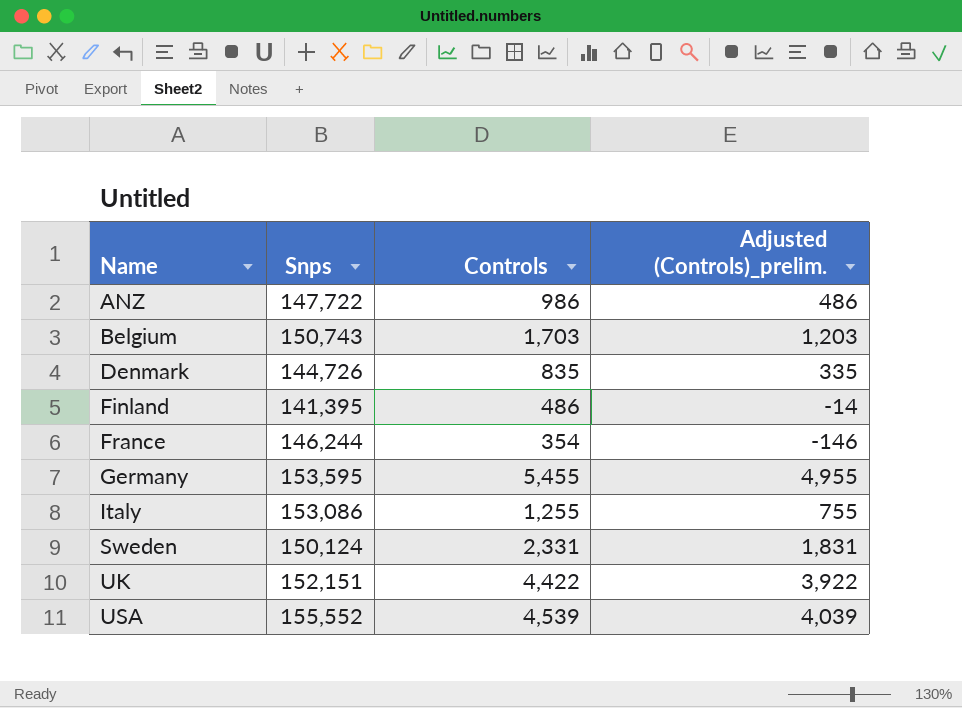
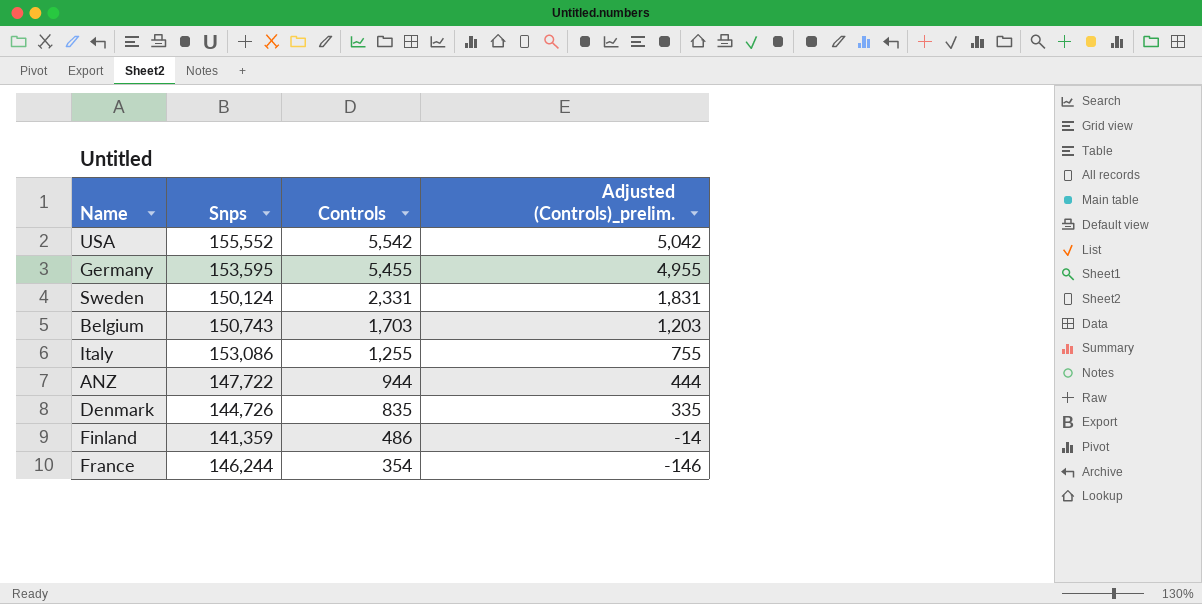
row order: Name ascending -> Controls descending
row UK: 152,151 | 4,422 | 3,922 -> none
USA | Controls: 4,539 -> 5,542
USA | Adjusted (Controls)_prelim.: 4,039 -> 5,042
ANZ | Controls: 986 -> 944
ANZ | Adjusted (Controls)_prelim.: 486 -> 444
Finland | Snps: 141,395 -> 141,359

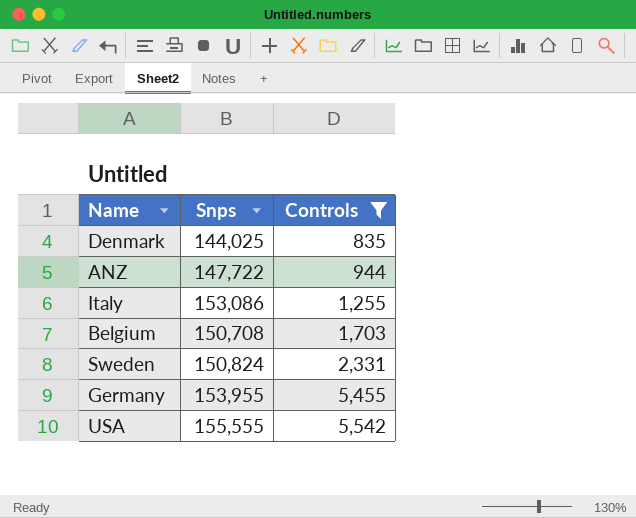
filter: none -> Controls >= 835
row order: Controls descending -> Controls ascending
column Adjusted (Controls)_prelim. | formula: [Controls] - 500 -> none
Denmark | Snps: 144,726 -> 144,025
Belgium | Snps: 150,743 -> 150,708
Sweden | Snps: 150,124 -> 150,824
Germany | Snps: 153,595 -> 153,955
USA | Snps: 155,552 -> 155,555

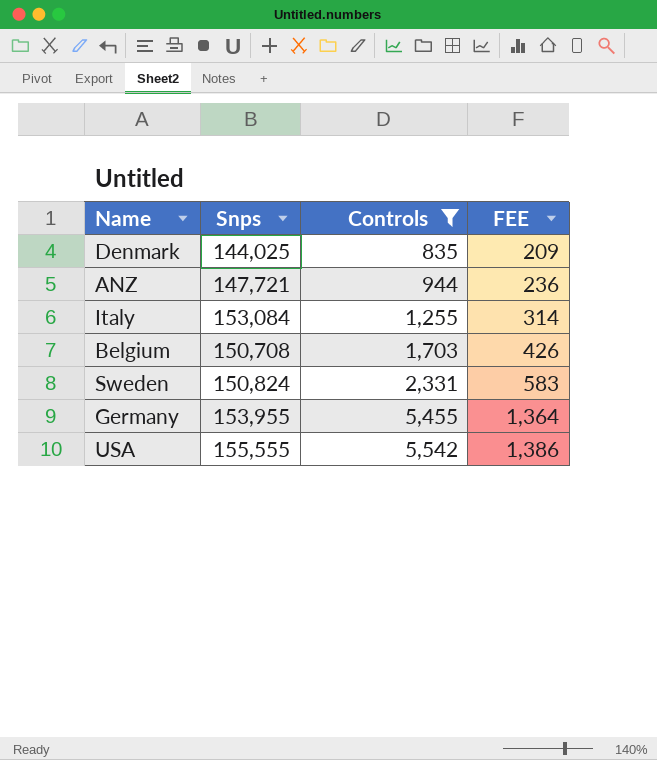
column FEE | formula: none -> [Controls] * 0.25
ANZ | Snps: 147,722 -> 147,721
Italy | Snps: 153,086 -> 153,084

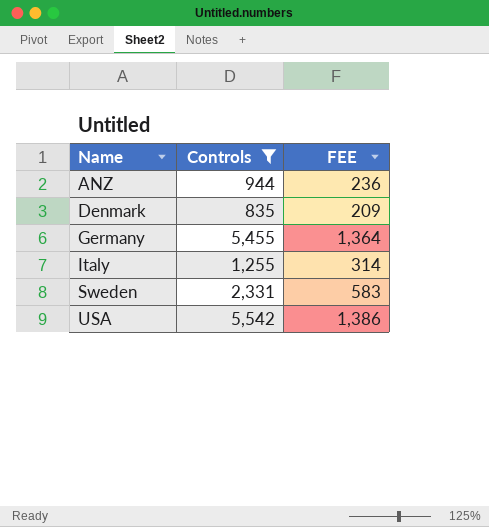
row order: Controls ascending -> Name ascending
column Snps | position: 2 -> none
row Belgium: 150,708 | 1,703 | 426 -> none

